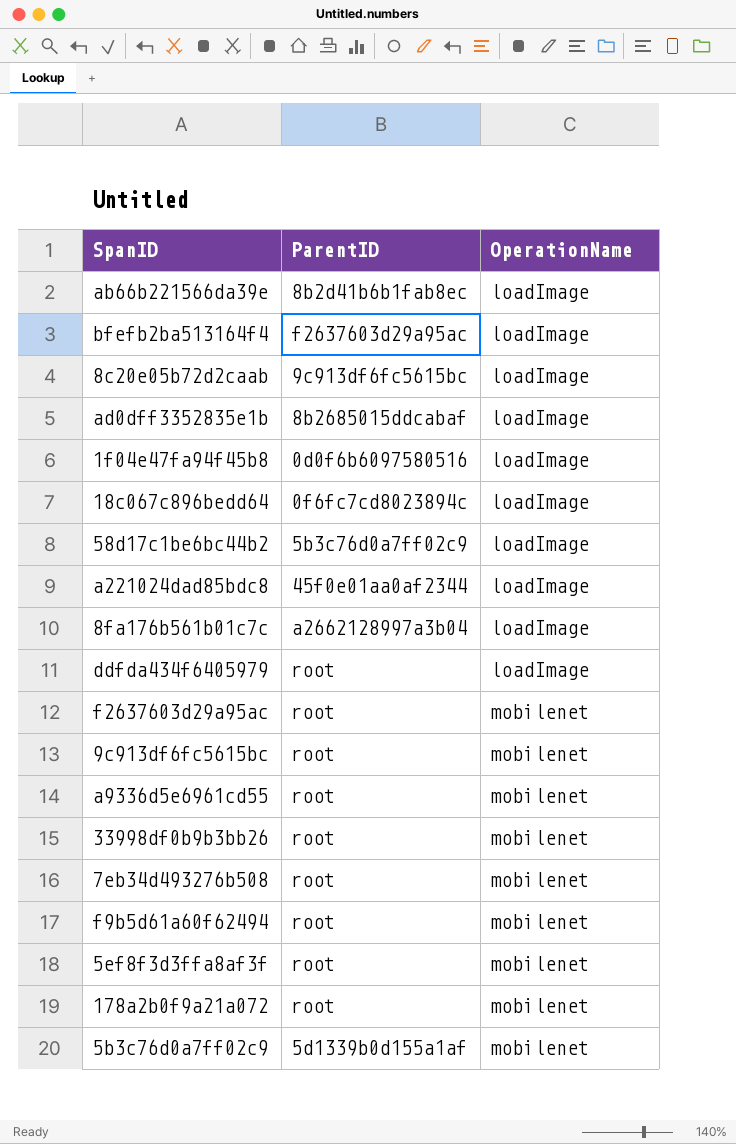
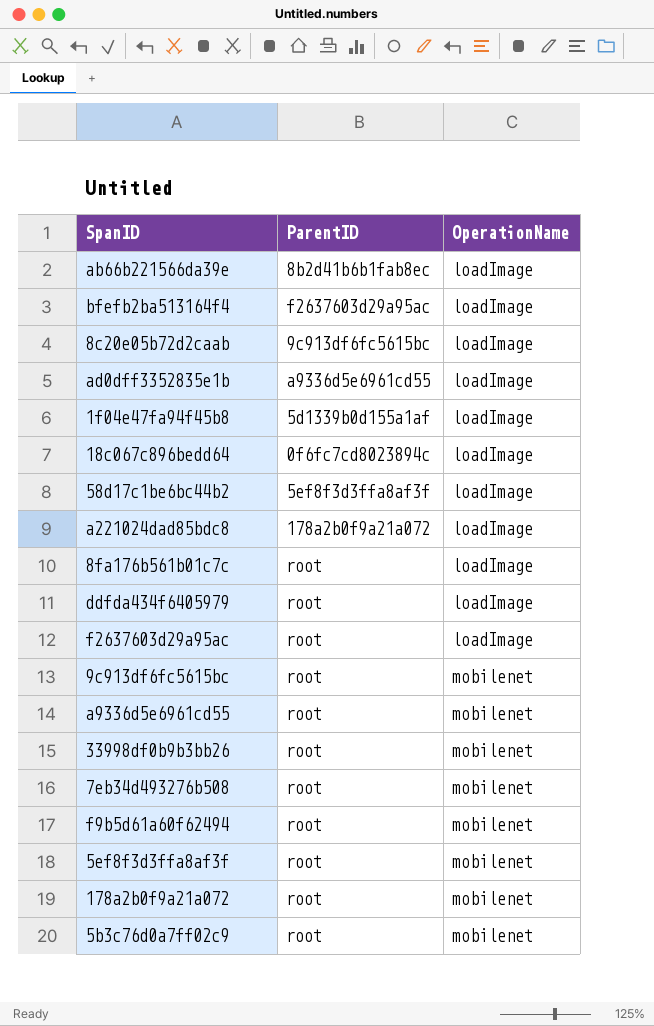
ad0dff3352835e1b | ParentID: 8b2685015ddcabaf -> a9336d5e6961cd55
1f04e47fa94f45b8 | ParentID: 0d0f6b6097580516 -> 5d1339b0d155a1af
58d17c1be6bc44b2 | ParentID: 5b3c76d0a7ff02c9 -> 5ef8f3d3ffa8af3f
a221024dad85bdc8 | ParentID: 45f0e01aa0af2344 -> 178a2b0f9a21a072
8fa176b561b01c7c | ParentID: a2662128997a3b04 -> root
f2637603d29a95ac | OperationName: mobilenet -> loadImage
5b3c76d0a7ff02c9 | ParentID: 5d1339b0d155a1af -> root

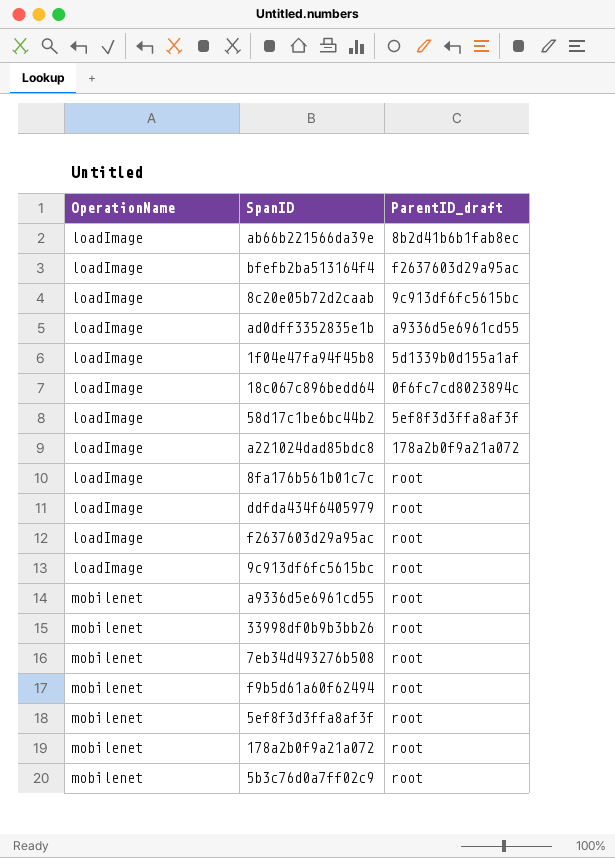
column OperationName | position: 3 -> 1
column name: ParentID -> ParentID_draft
9c913df6fc5615bc | OperationName: mobilenet -> loadImage

